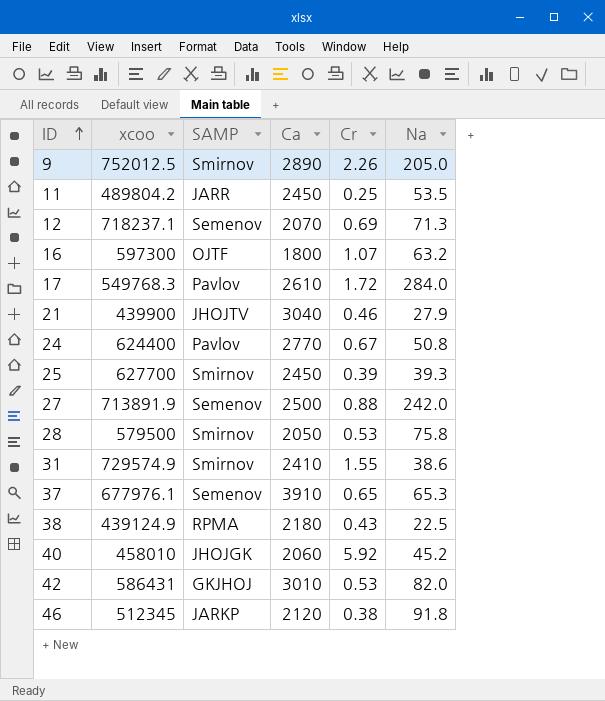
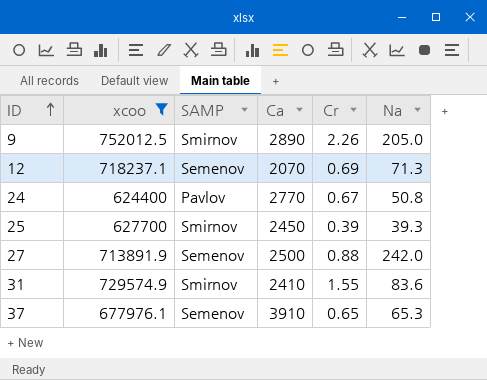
filter: none -> xcoo >= 624400
31 | Na: 38.6 -> 83.6

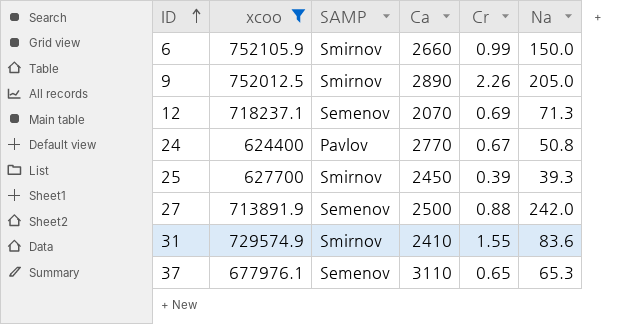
row 6: none -> 752105.9 | Smirnov | 2660 | 0.99 | 150.0
37 | Ca: 3910 -> 3110

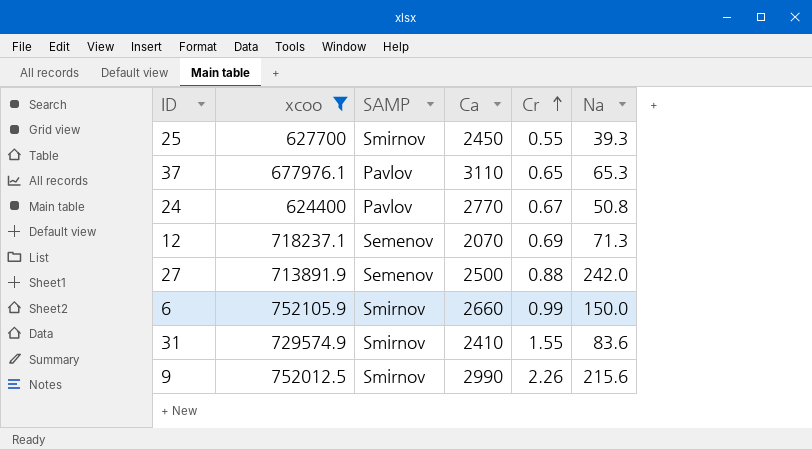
row order: ID ascending -> Cr ascending
25 | Cr: 0.39 -> 0.55
37 | SAMP: Semenov -> Pavlov
9 | Ca: 2890 -> 2990
9 | Na: 205.0 -> 215.6

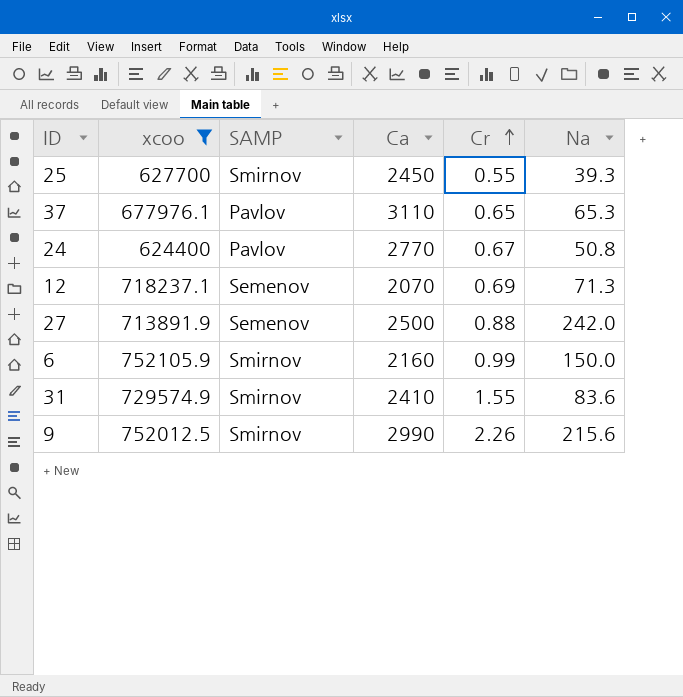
6 | Ca: 2660 -> 2160

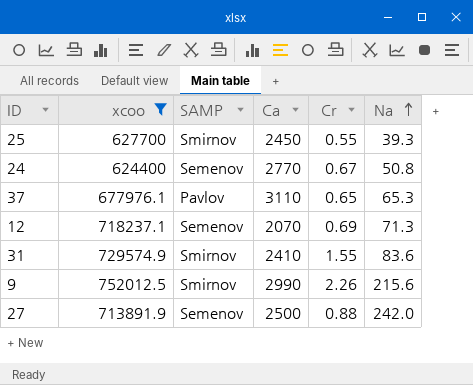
row order: Cr ascending -> Na ascending
row 6: 752105.9 | Smirnov | 2160 | 0.99 | 150.0 -> none
24 | SAMP: Pavlov -> Semenov

